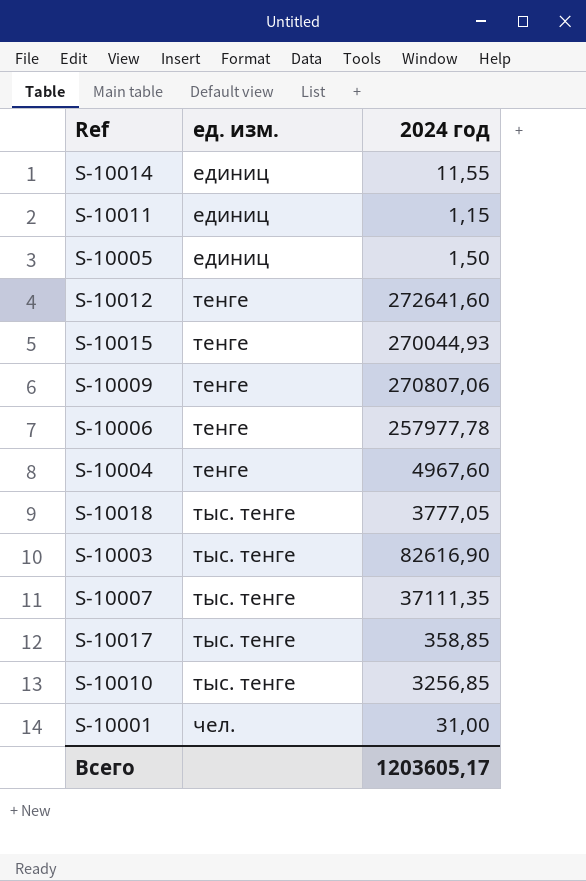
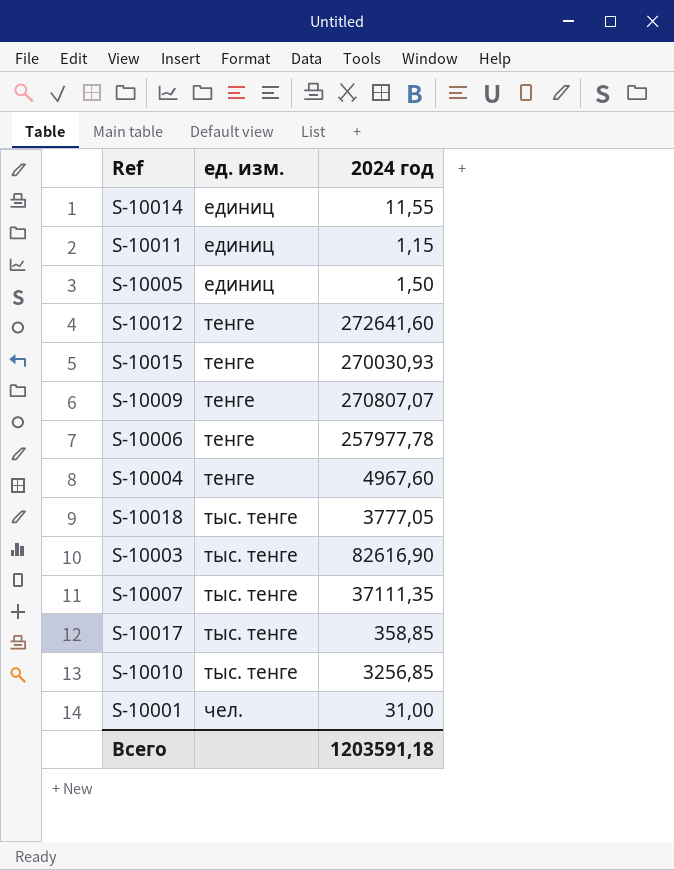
S-10015 | 2024 год: 270044,93 -> 270030,93
S-10009 | 2024 год: 270807,06 -> 270807,07
Всего | 2024 год: 1203605,17 -> 1203591,18

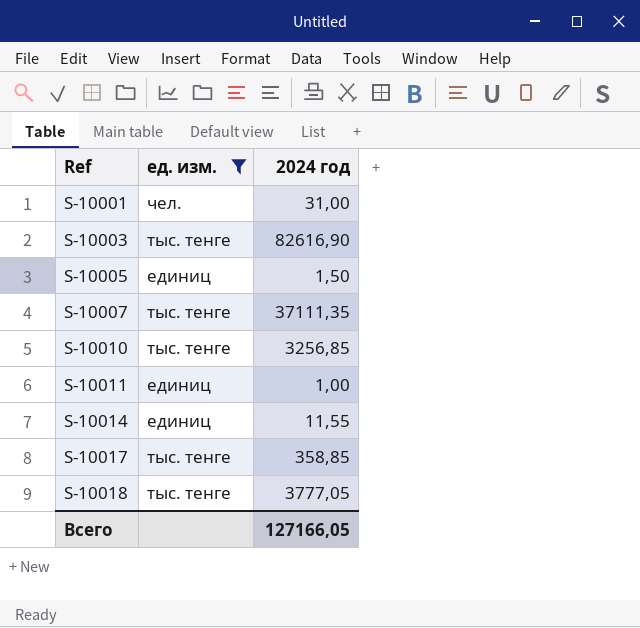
filter: none -> ед. изм. != тенге
row order: ед. изм. ascending -> Ref ascending
S-10011 | 2024 год: 1,15 -> 1,00
Всего | 2024 год: 1203591,18 -> 127166,05

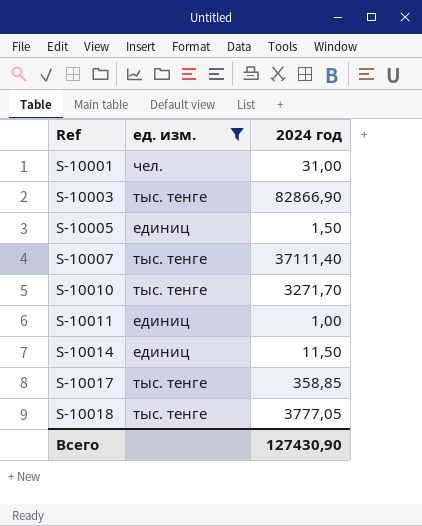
S-10003 | 2024 год: 82616,90 -> 82866,90
S-10007 | 2024 год: 37111,35 -> 37111,40
S-10010 | 2024 год: 3256,85 -> 3271,70
S-10014 | 2024 год: 11,55 -> 11,50
Всего | 2024 год: 127166,05 -> 127430,90

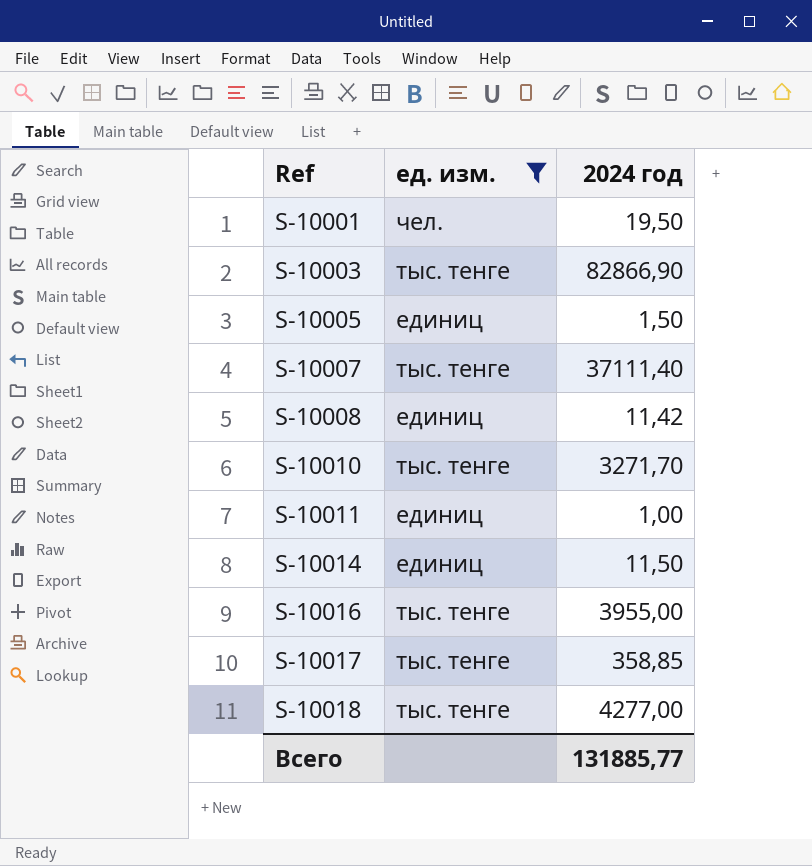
S-10001 | 2024 год: 31,00 -> 19,50
row S-10008: none -> единиц | 11,42
row S-10016: none -> тыс. тенге | 3955,00
S-10018 | 2024 год: 3777,05 -> 4277,00
Всего | 2024 год: 127430,90 -> 131885,77

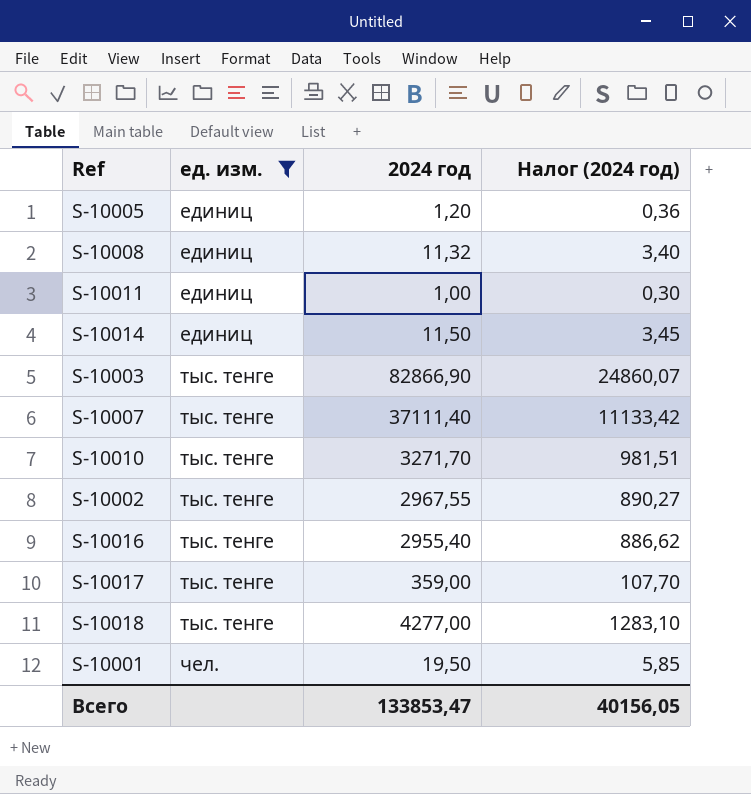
row order: Ref ascending -> ед. изм. ascending
column Налог (2024 год) | formula: none -> [2024 год] * 0,3
S-10005 | 2024 год: 1,50 -> 1,20
S-10008 | 2024 год: 11,42 -> 11,32
row S-10002: none -> тыс. тенге | 2967,55 | 890,27
S-10016 | 2024 год: 3955,00 -> 2955,40
S-10017 | 2024 год: 358,85 -> 359,00
Всего | 2024 год: 131885,77 -> 133853,47

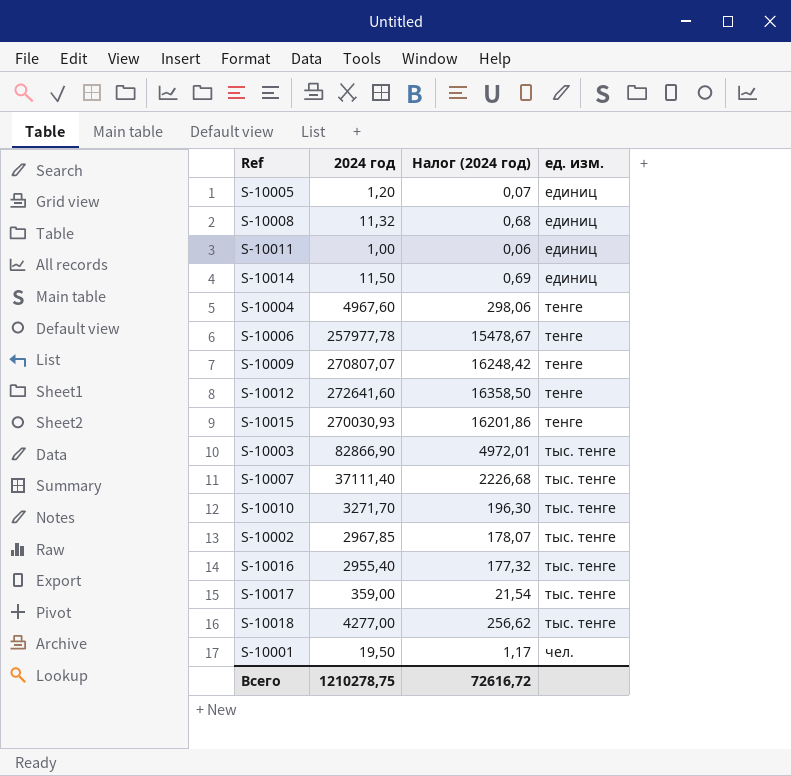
filter: ед. изм. != тенге -> none
column Налог (2024 год) | formula: [2024 год] * 0,3 -> [2024 год] * 0,06
column ед. изм. | position: 2 -> 4
S-10002 | 2024 год: 2967,55 -> 2967,85
Всего | 2024 год: 133853,47 -> 1210278,75
Всего | Налог (2024 год): 40156,05 -> 72616,72

